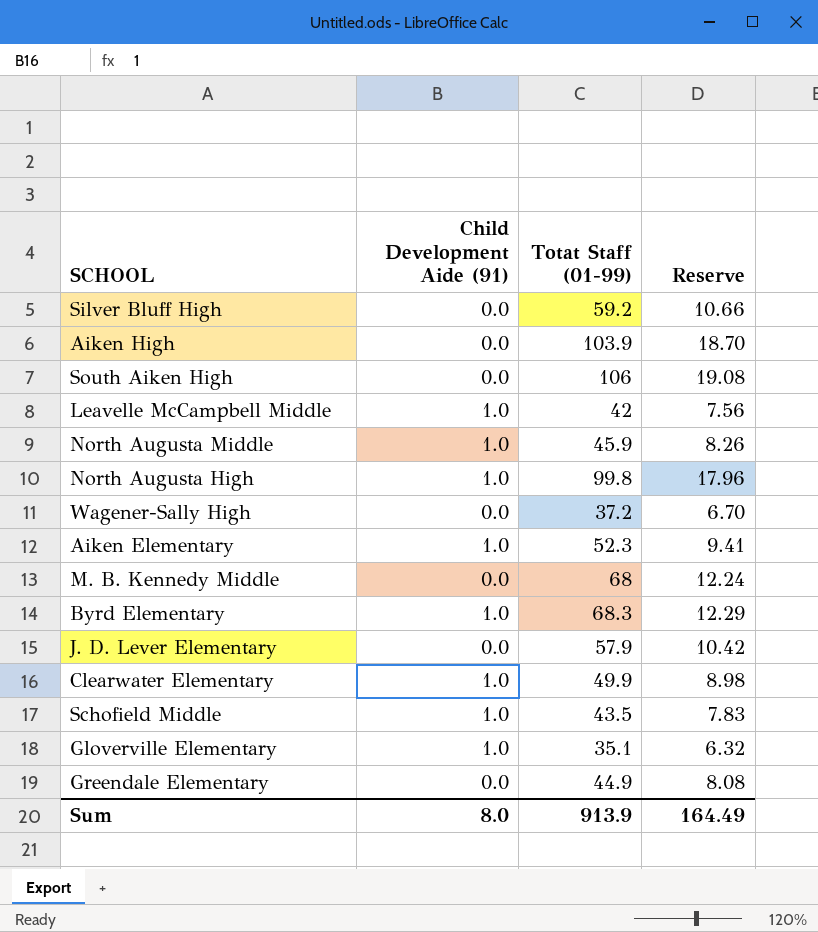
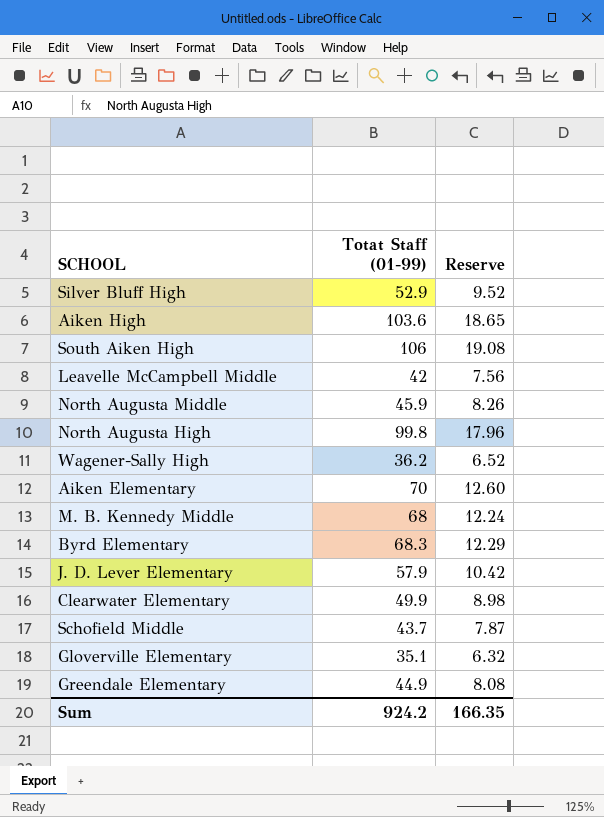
column Child Development Aide (91) | position: 2 -> none
Silver Bluff High | Totat Staff (01-99): 59.2 -> 52.9
Silver Bluff High | Reserve: 10.66 -> 9.52
Aiken High | Totat Staff (01-99): 103.9 -> 103.6
Aiken High | Reserve: 18.70 -> 18.65
Wagener-Sally High | Totat Staff (01-99): 37.2 -> 36.2
Wagener-Sally High | Reserve: 6.70 -> 6.52
Aiken Elementary | Totat Staff (01-99): 52.3 -> 70
Aiken Elementary | Reserve: 9.41 -> 12.60
Schofield Middle | Totat Staff (01-99): 43.5 -> 43.7
Schofield Middle | Reserve: 7.83 -> 7.87
Sum | Totat Staff (01-99): 913.9 -> 924.2
Sum | Reserve: 164.49 -> 166.35

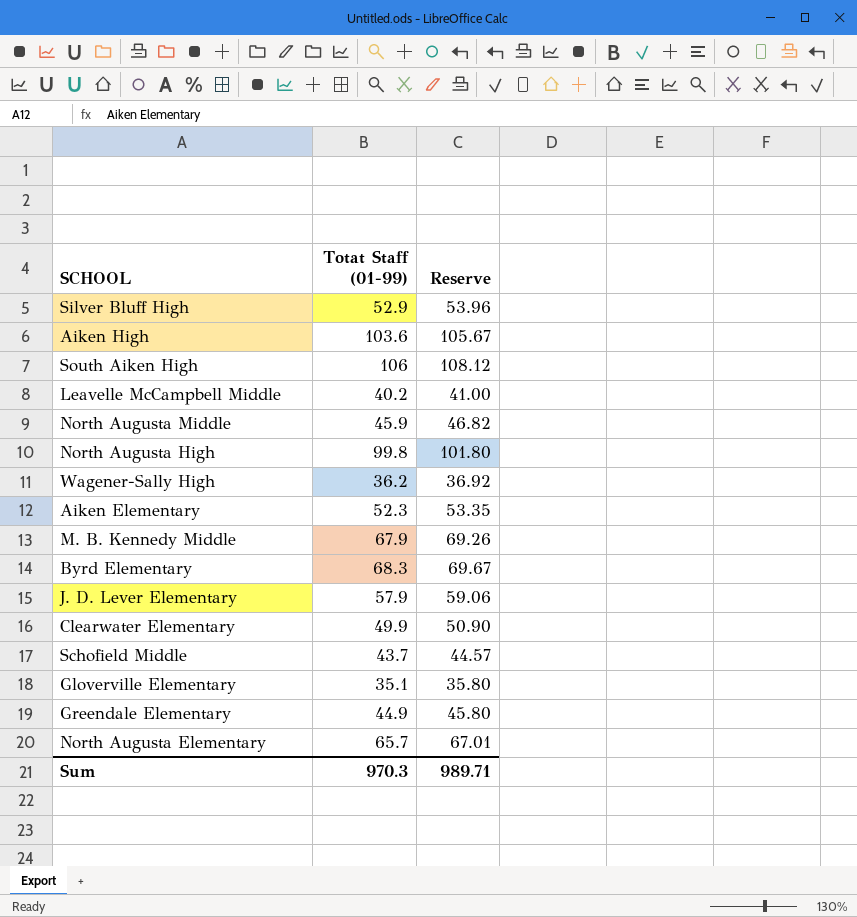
column Reserve | formula: [Totat Staff (01-99)] * 0.18 -> [Totat Staff (01-99)] * 1.02
Leavelle McCampbell Middle | Totat Staff (01-99): 42 -> 40.2
Aiken Elementary | Totat Staff (01-99): 70 -> 52.3
M. B. Kennedy Middle | Totat Staff (01-99): 68 -> 67.9
row North Augusta Elementary: none -> 65.7 | 67.01
Sum | Totat Staff (01-99): 924.2 -> 970.3
Sum | Reserve: 166.35 -> 989.71

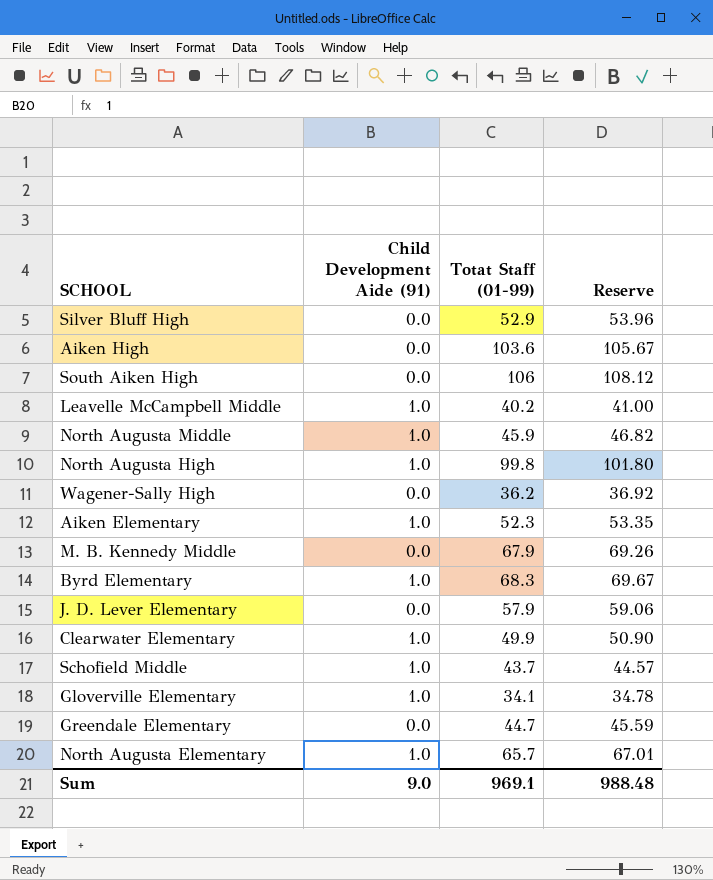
column Child Development Aide (91) | position: none -> 2
Gloverville Elementary | Totat Staff (01-99): 35.1 -> 34.1
Gloverville Elementary | Reserve: 35.80 -> 34.78
Greendale Elementary | Totat Staff (01-99): 44.9 -> 44.7
Greendale Elementary | Reserve: 45.80 -> 45.59
Sum | Totat Staff (01-99): 970.3 -> 969.1
Sum | Reserve: 989.71 -> 988.48

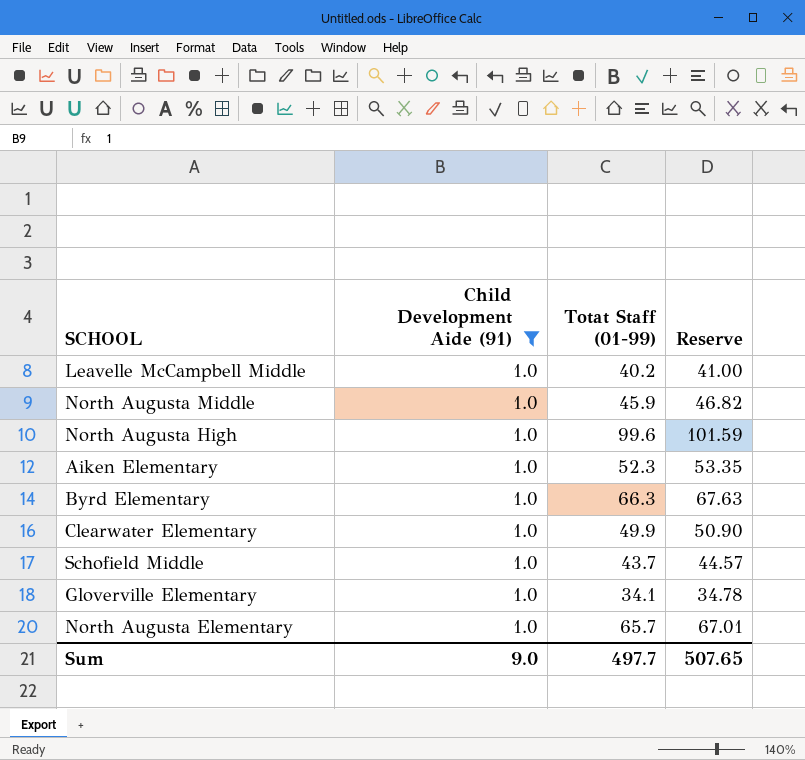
filter: none -> Child Development Aide (91) = 1.0
North Augusta High | Totat Staff (01-99): 99.8 -> 99.6
North Augusta High | Reserve: 101.80 -> 101.59
Byrd Elementary | Totat Staff (01-99): 68.3 -> 66.3
Byrd Elementary | Reserve: 69.67 -> 67.63
Sum | Totat Staff (01-99): 969.1 -> 497.7
Sum | Reserve: 988.48 -> 507.65

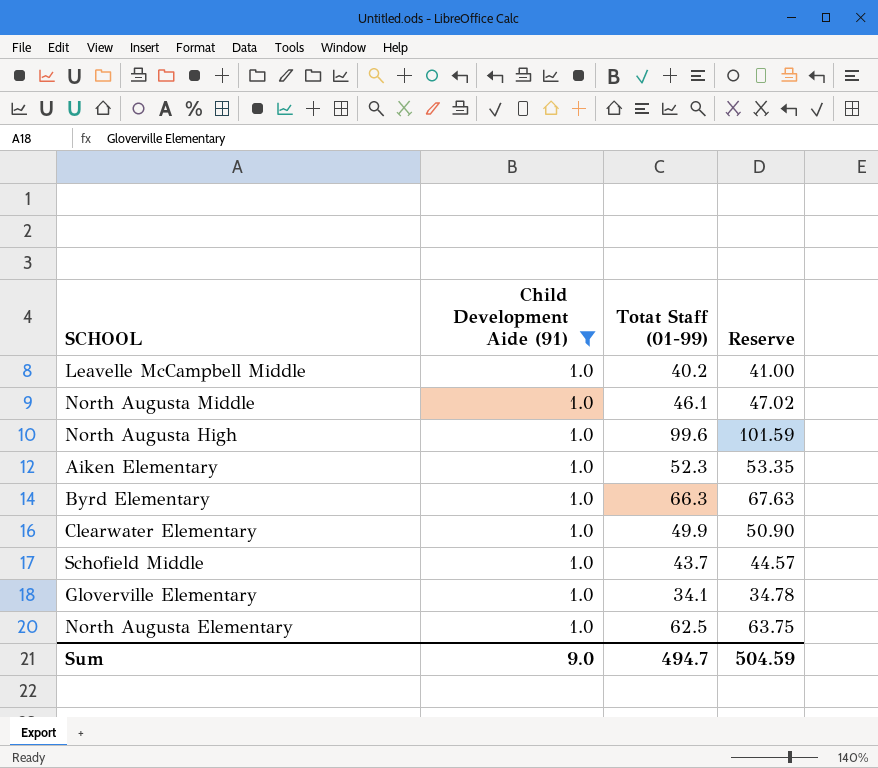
North Augusta Middle | Totat Staff (01-99): 45.9 -> 46.1
North Augusta Middle | Reserve: 46.82 -> 47.02
North Augusta Elementary | Totat Staff (01-99): 65.7 -> 62.5
North Augusta Elementary | Reserve: 67.01 -> 63.75
Sum | Totat Staff (01-99): 497.7 -> 494.7
Sum | Reserve: 507.65 -> 504.59

